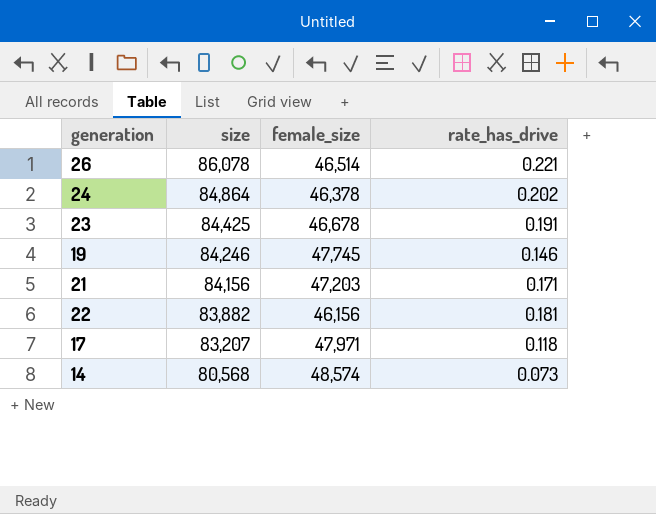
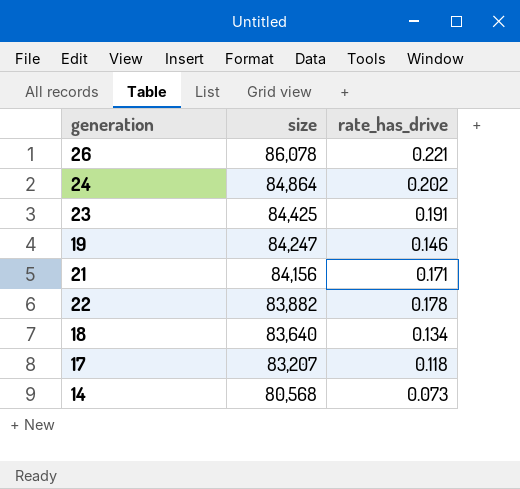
column female_size | position: 3 -> none
19 | size: 84,246 -> 84,247
22 | rate_has_drive: 0.181 -> 0.178
row 18: none -> 83,640 | 0.134

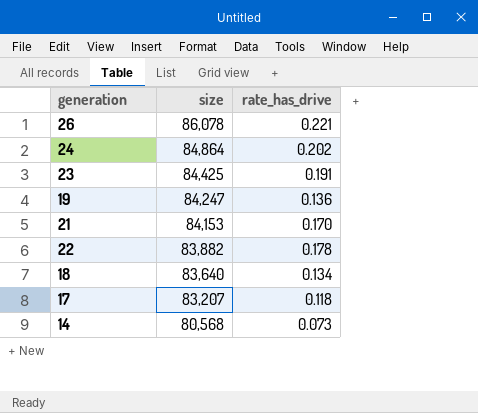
19 | rate_has_drive: 0.146 -> 0.136
21 | size: 84,156 -> 84,153
21 | rate_has_drive: 0.171 -> 0.170

